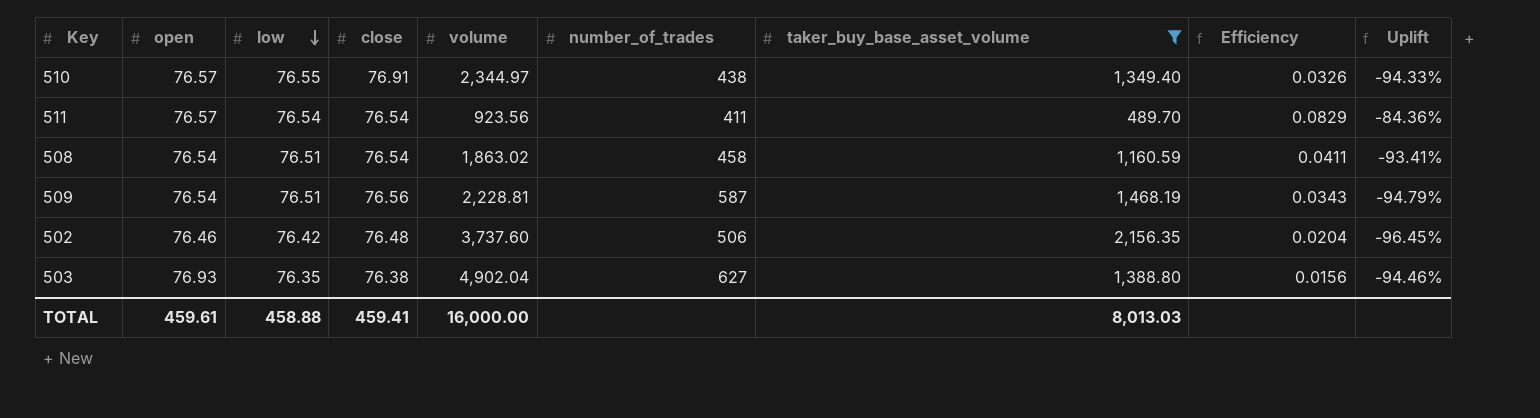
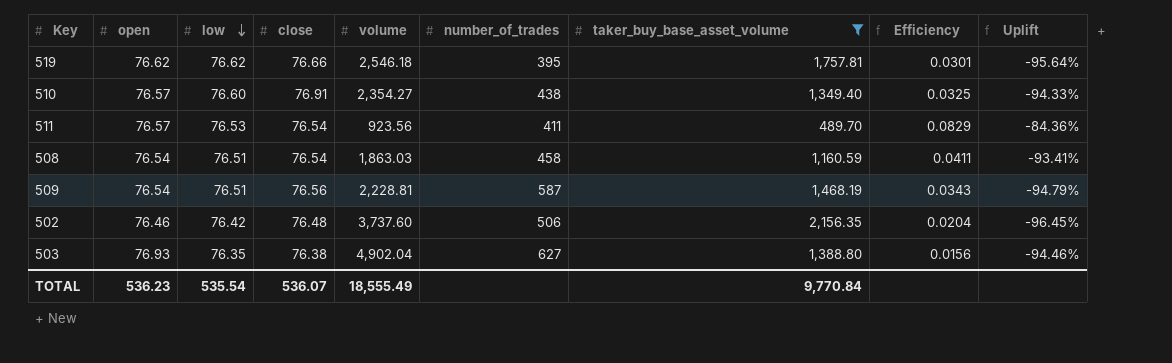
row 519: none -> 76.62 | 76.62 | 76.66 | 2,546.18 | 395 | 1,757.81 | 0.0301 | -95.64%
510 | low: 76.55 -> 76.60
510 | volume: 2,344.97 -> 2,354.27
510 | Efficiency: 0.0326 -> 0.0325
511 | low: 76.54 -> 76.53
508 | volume: 1,863.02 -> 1,863.03
TOTAL | open: 459.61 -> 536.23
TOTAL | low: 458.88 -> 535.54
TOTAL | close: 459.41 -> 536.07
TOTAL | volume: 16,000.00 -> 18,555.49
TOTAL | taker_buy_base_asset_volume: 8,013.03 -> 9,770.84

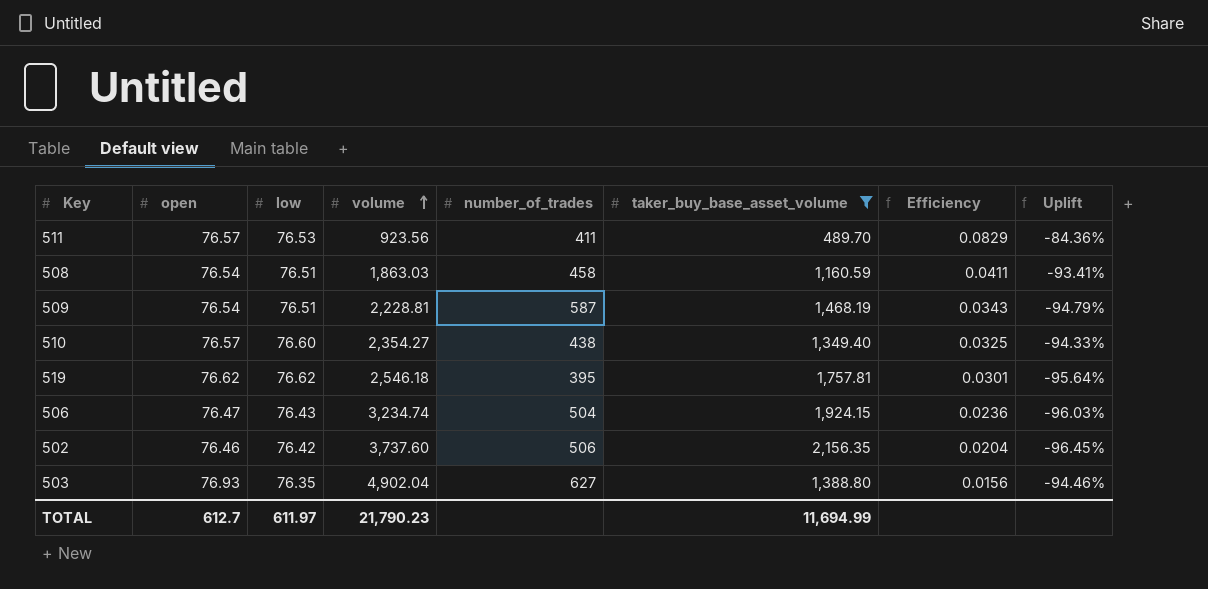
row order: low descending -> volume ascending
column close | position: 4 -> none
row 506: none -> 76.47 | 76.43 | 3,234.74 | 504 | 1,924.15 | 0.0236 | -96.03%
TOTAL | open: 536.23 -> 612.7
TOTAL | low: 535.54 -> 611.97
TOTAL | volume: 18,555.49 -> 21,790.23
TOTAL | taker_buy_base_asset_volume: 9,770.84 -> 11,694.99

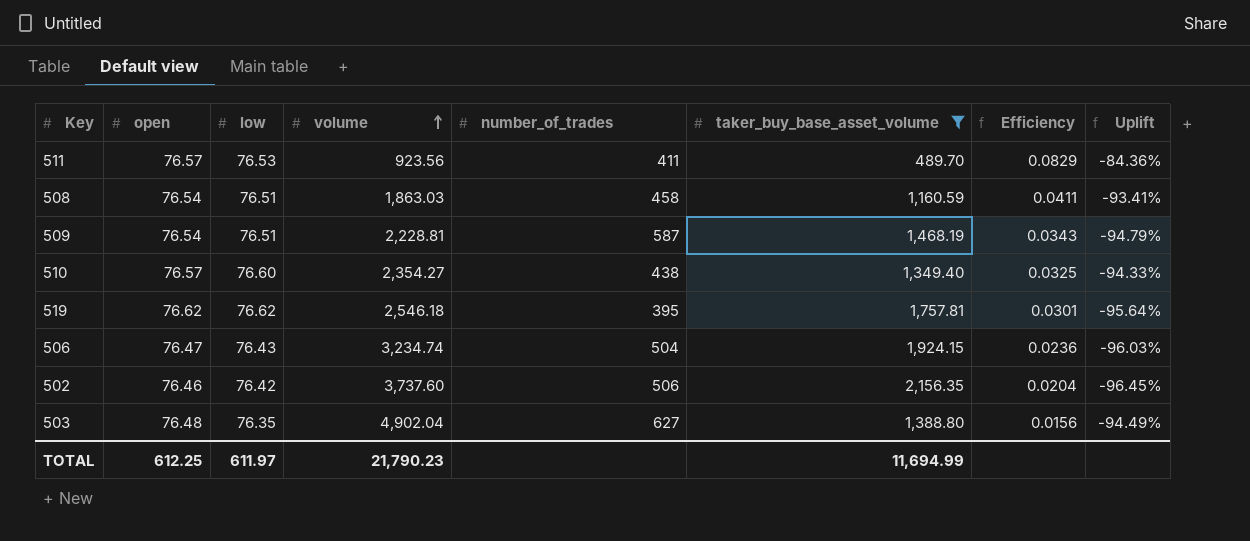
503 | open: 76.93 -> 76.48
503 | Uplift: -94.46% -> -94.49%
TOTAL | open: 612.7 -> 612.25

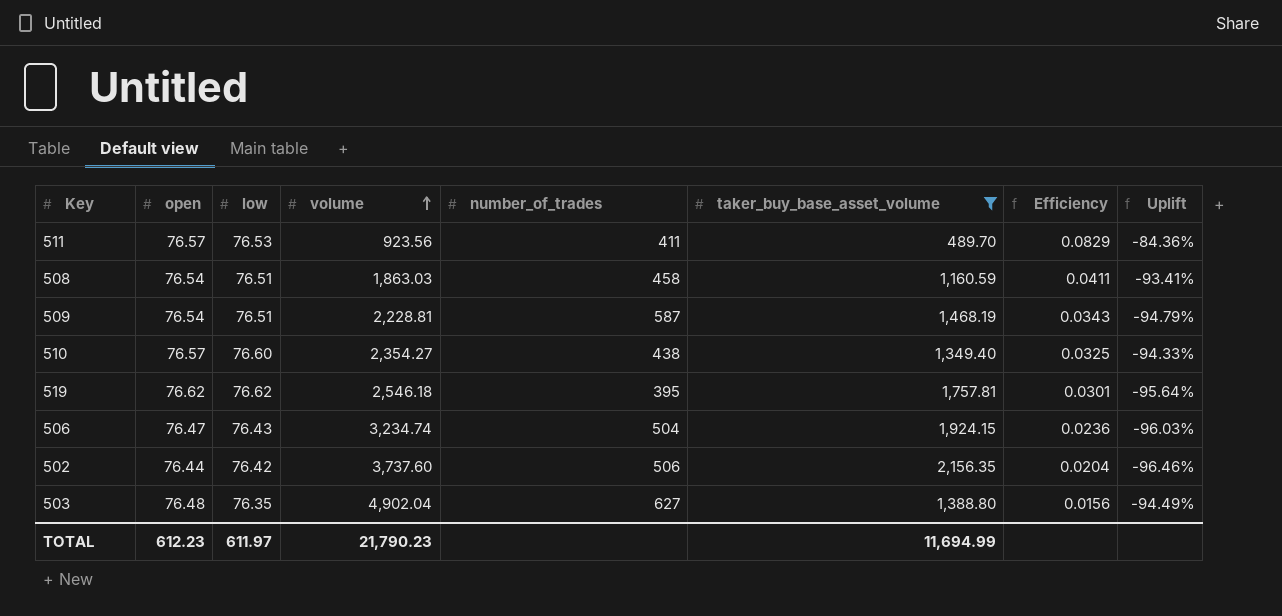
502 | open: 76.46 -> 76.44
502 | Uplift: -96.45% -> -96.46%
TOTAL | open: 612.25 -> 612.23

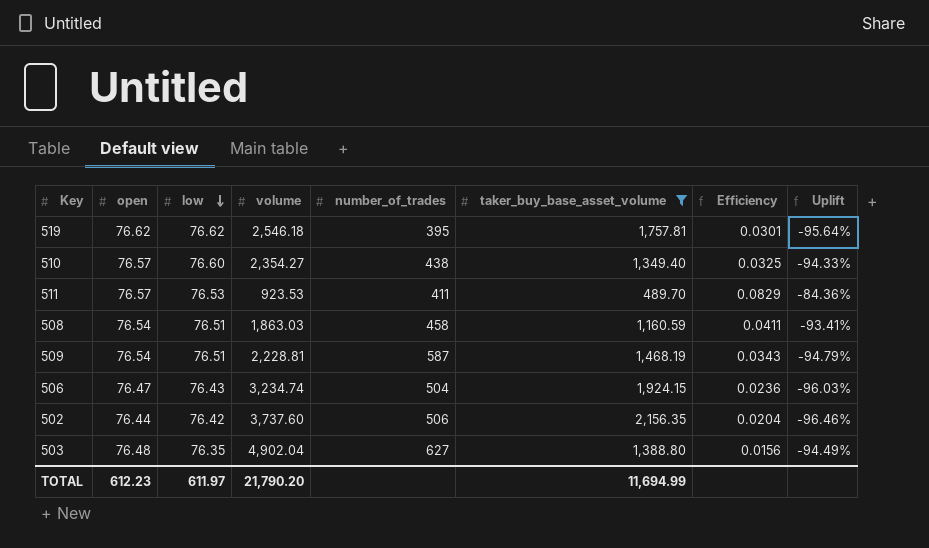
row order: volume ascending -> low descending
511 | volume: 923.56 -> 923.53
TOTAL | volume: 21,790.23 -> 21,790.20

